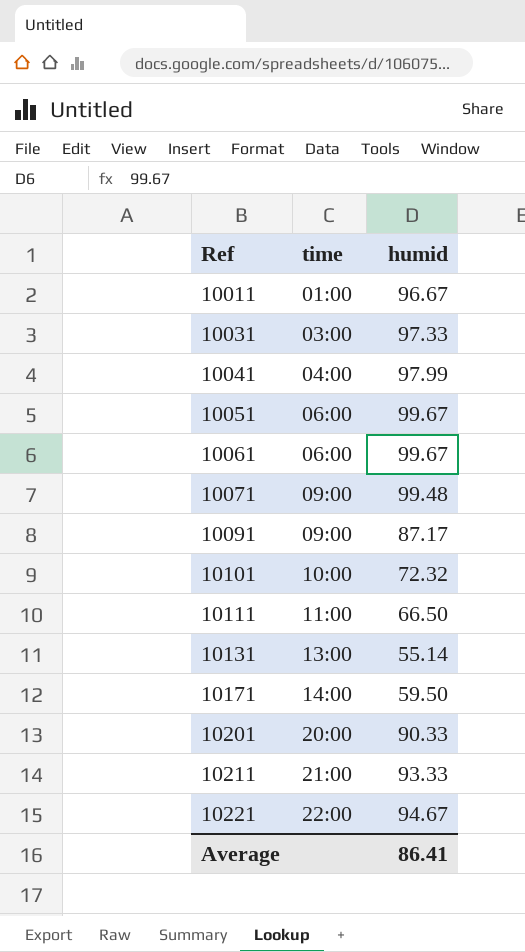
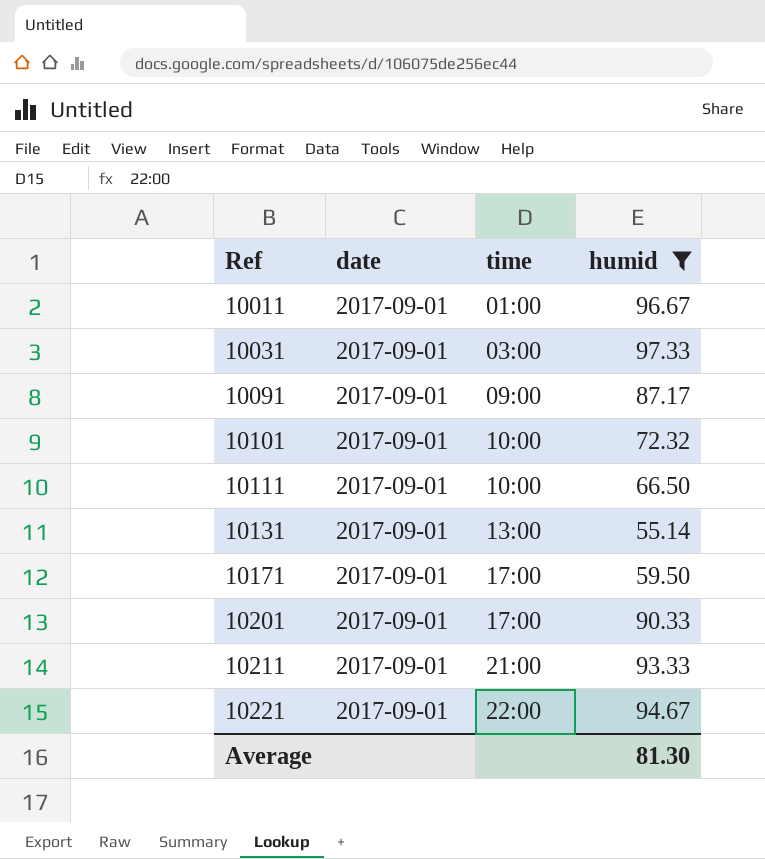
filter: none -> humid <= 97.33
column date | position: none -> 2
10111 | time: 11:00 -> 10:00
10171 | time: 14:00 -> 17:00
10201 | time: 20:00 -> 17:00
Average | humid: 86.41 -> 81.30

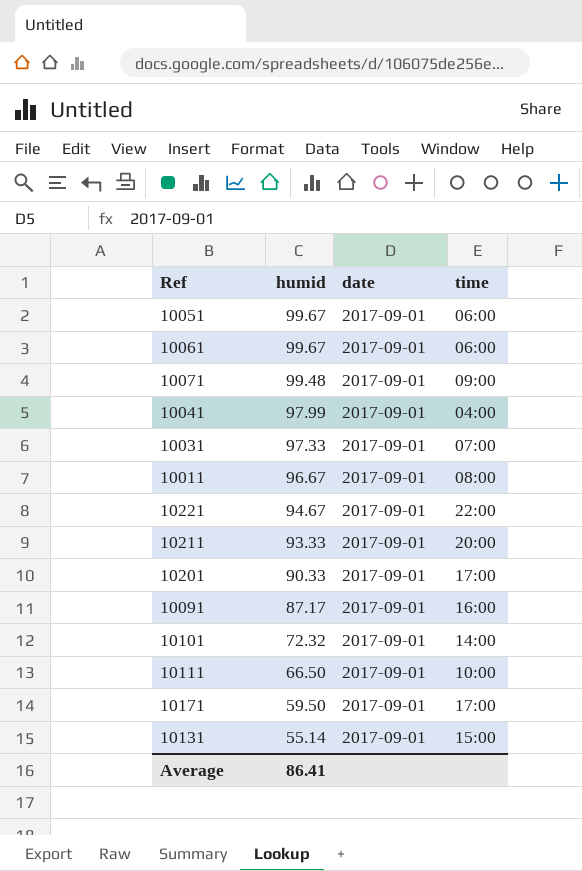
filter: humid <= 97.33 -> none
row order: Ref ascending -> humid descending
column humid | position: 4 -> 2
10031 | time: 03:00 -> 07:00
10011 | time: 01:00 -> 08:00
10211 | time: 21:00 -> 20:00
10091 | time: 09:00 -> 16:00
10101 | time: 10:00 -> 14:00
10131 | time: 13:00 -> 15:00
Average | humid: 81.30 -> 86.41

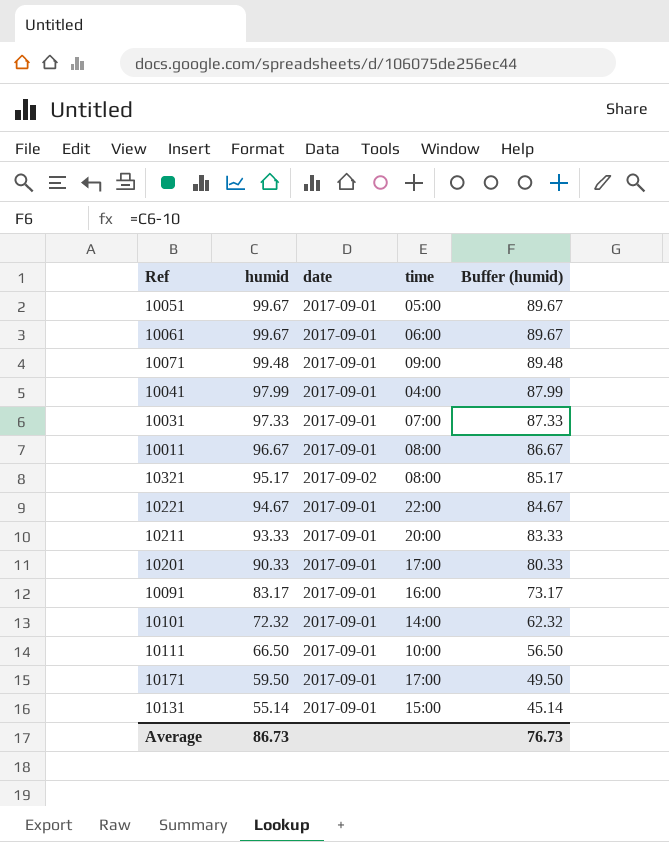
column Buffer (humid) | formula: none -> [humid] - 10
10051 | time: 06:00 -> 05:00
row 10321: none -> 95.17 | 2017-09-02 | 08:00 | 85.17
10091 | humid: 87.17 -> 83.17
Average | humid: 86.41 -> 86.73

